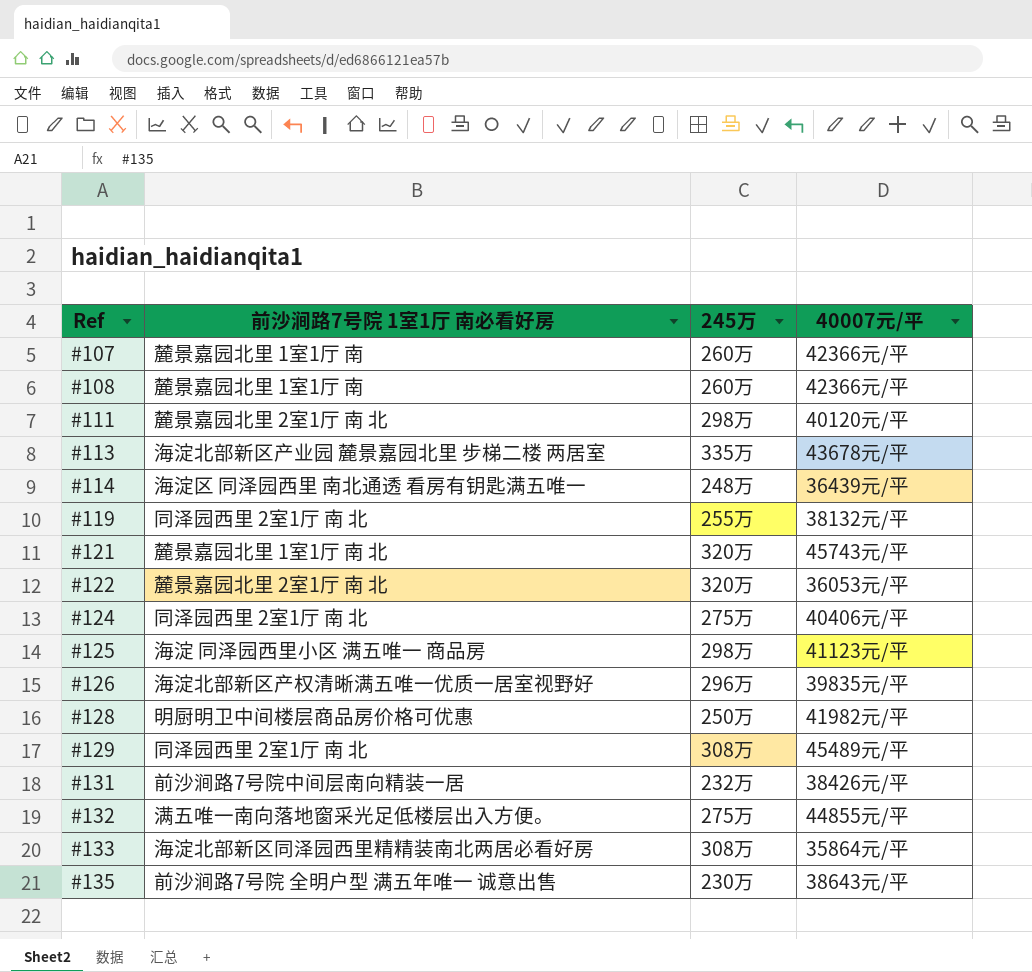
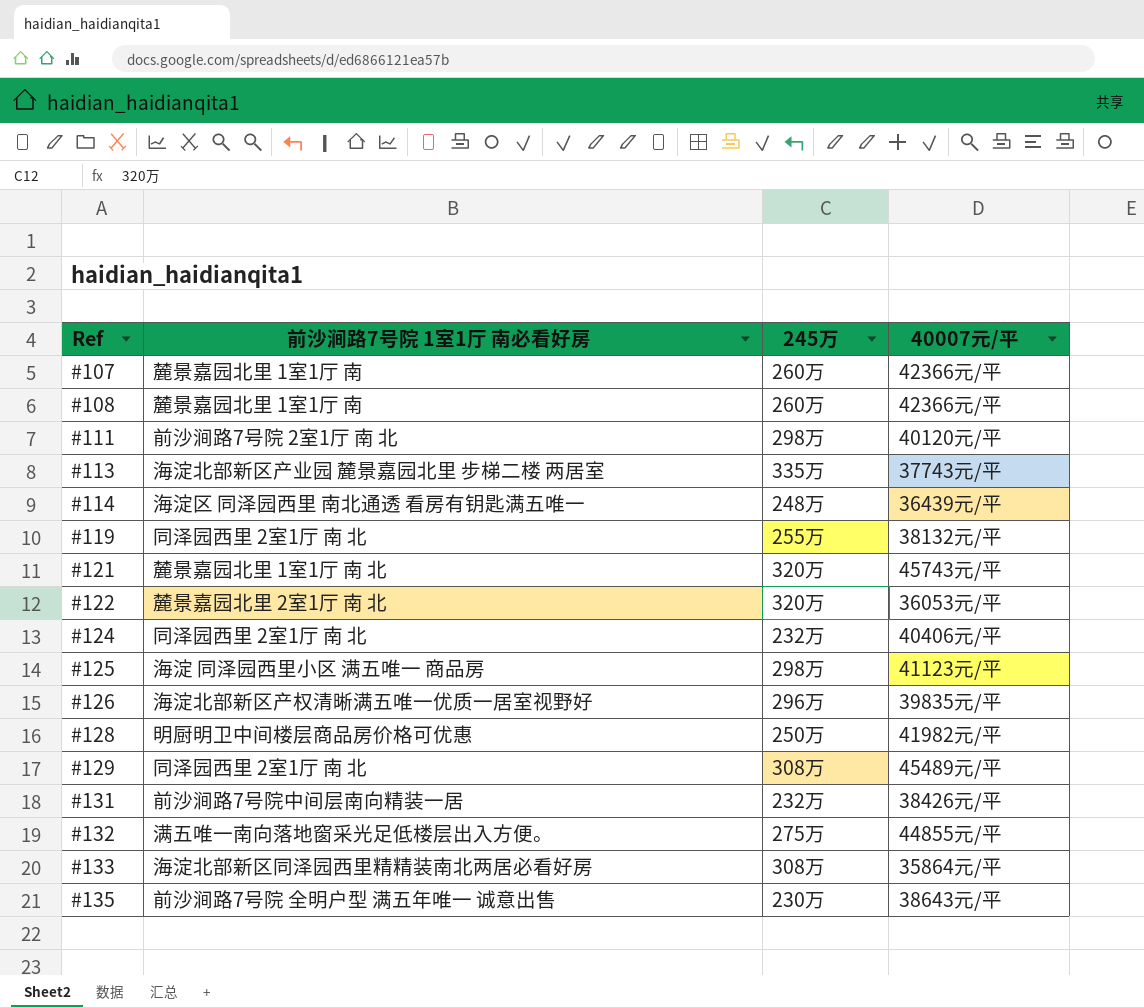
#111 | 前沙涧路7号院 1室1厅 南必看好房: 麓景嘉园北里 2室1厅 南 北 -> 前沙涧路7号院 2室1厅 南 北
#113 | 40007元/平: 43678元/平 -> 37743元/平
#124 | 245万: 275万 -> 232万

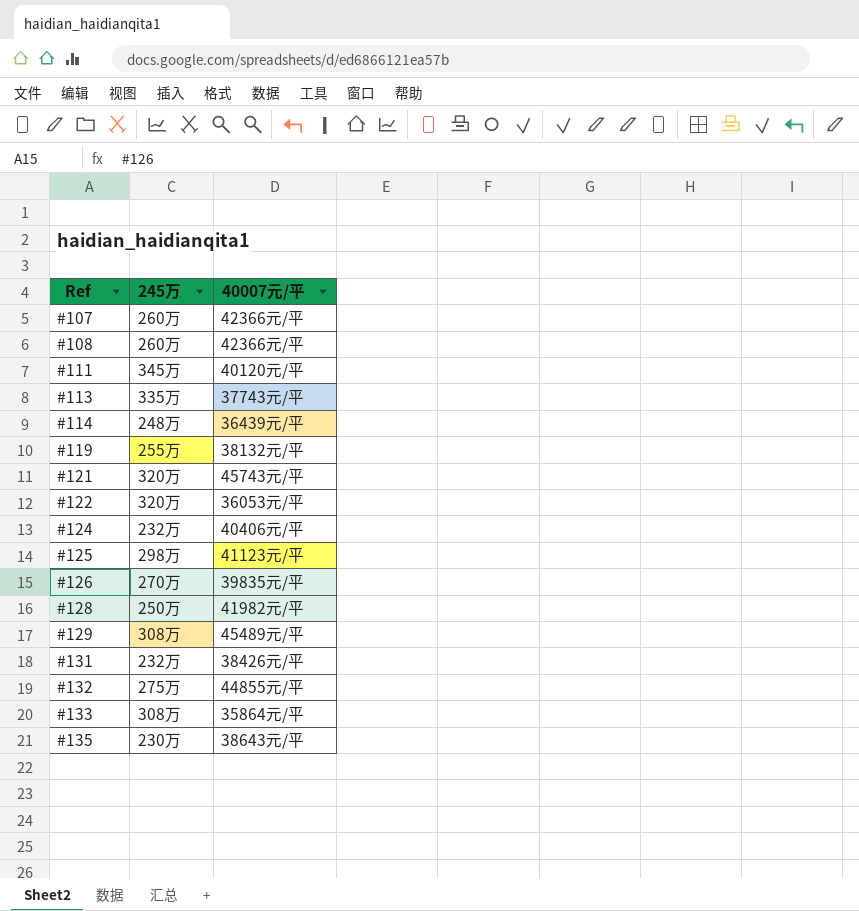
column 前沙涧路7号院 1室1厅 南必看好房 | position: 2 -> none
#111 | 245万: 298万 -> 345万
#126 | 245万: 296万 -> 270万

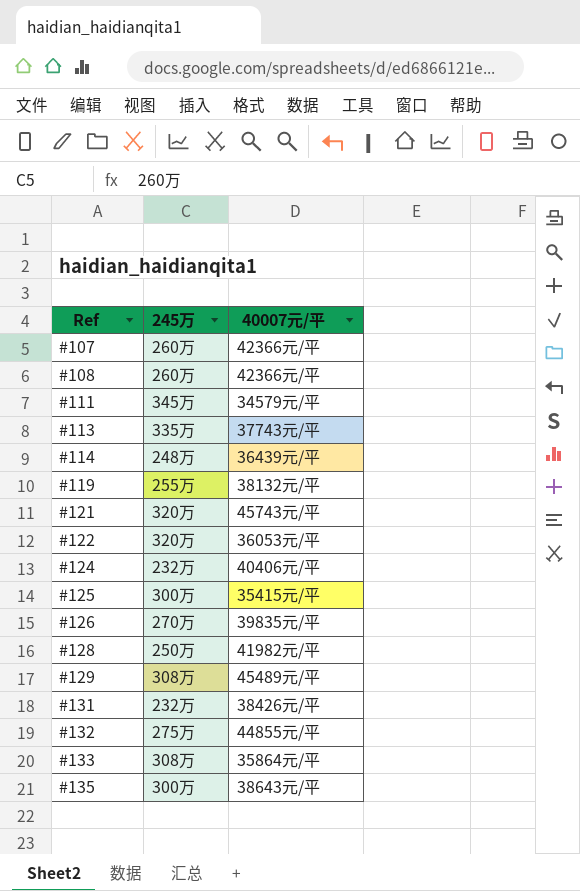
#111 | 40007元/平: 40120元/平 -> 34579元/平
#125 | 245万: 298万 -> 300万
#125 | 40007元/平: 41123元/平 -> 35415元/平
#135 | 245万: 230万 -> 300万

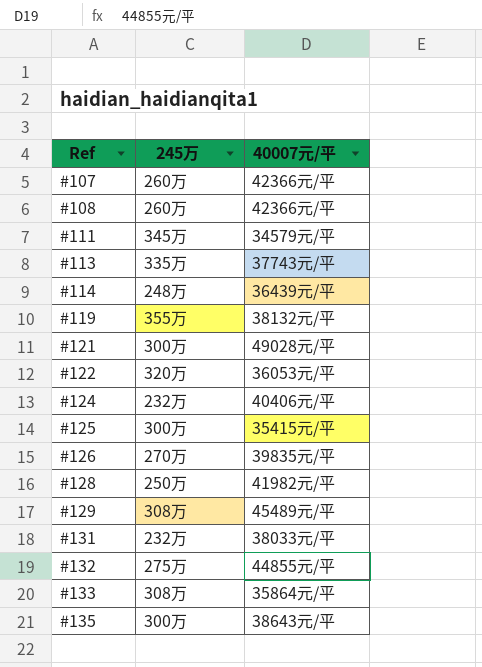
#119 | 245万: 255万 -> 355万
#121 | 245万: 320万 -> 300万
#121 | 40007元/平: 45743元/平 -> 49028元/平
#131 | 40007元/平: 38426元/平 -> 38033元/平

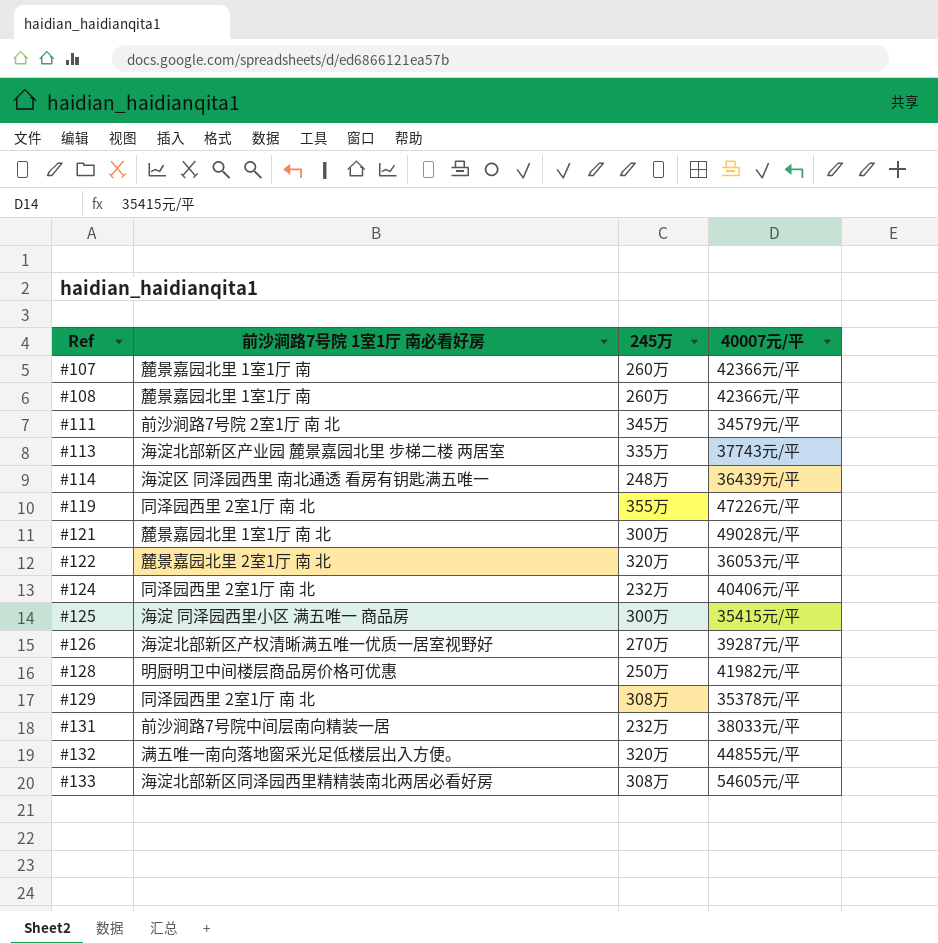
column 前沙涧路7号院 1室1厅 南必看好房 | position: none -> 2
row #135: 300万 | 38643元/平 -> none
#119 | 40007元/平: 38132元/平 -> 47226元/平
#126 | 40007元/平: 39835元/平 -> 39287元/平
#129 | 40007元/平: 45489元/平 -> 35378元/平
#132 | 245万: 275万 -> 320万
#133 | 40007元/平: 35864元/平 -> 54605元/平

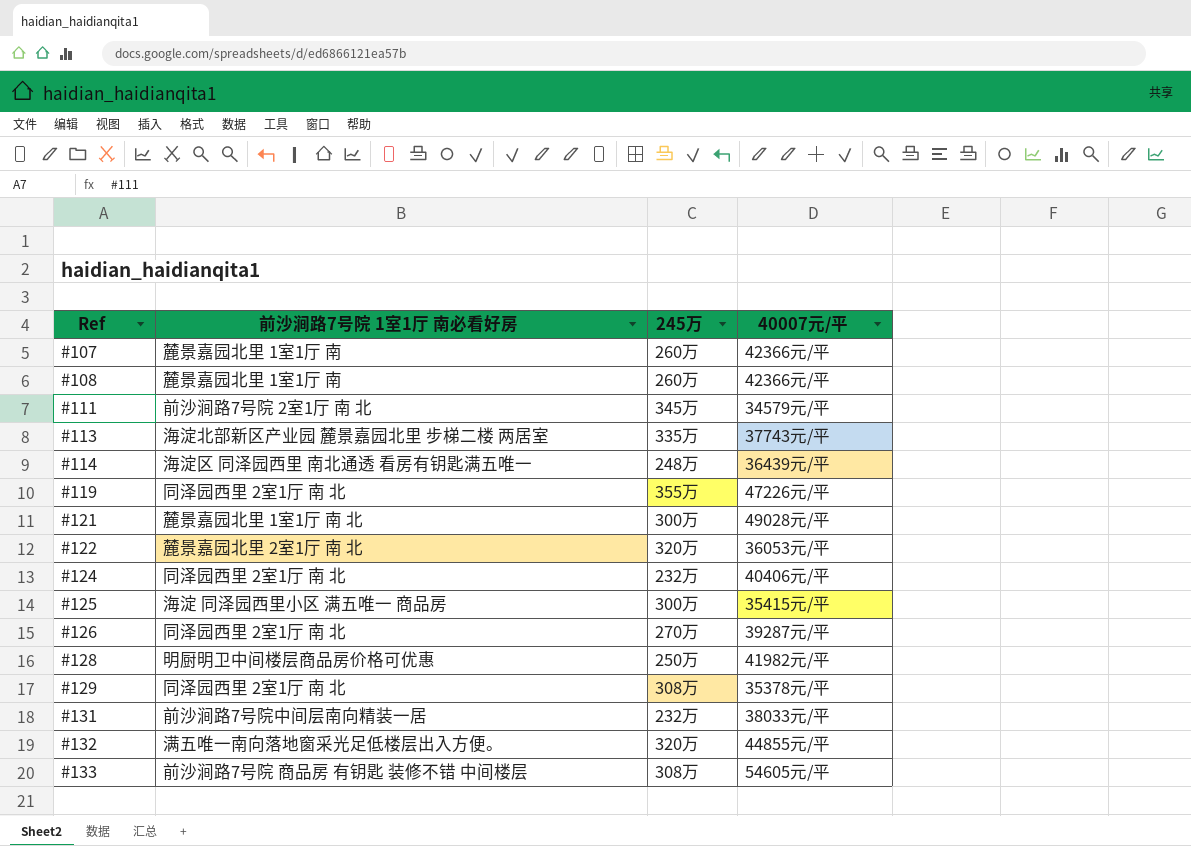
#126 | 前沙涧路7号院 1室1厅 南必看好房: 海淀北部新区产权清晰满五唯一优质一居室视野好 -> 同泽园西里 2室1厅 南 北
#133 | 前沙涧路7号院 1室1厅 南必看好房: 海淀北部新区同泽园西里精精装南北两居必看好房 -> 前沙涧路7号院 商品房 有钥匙 装修不错 中间楼层

